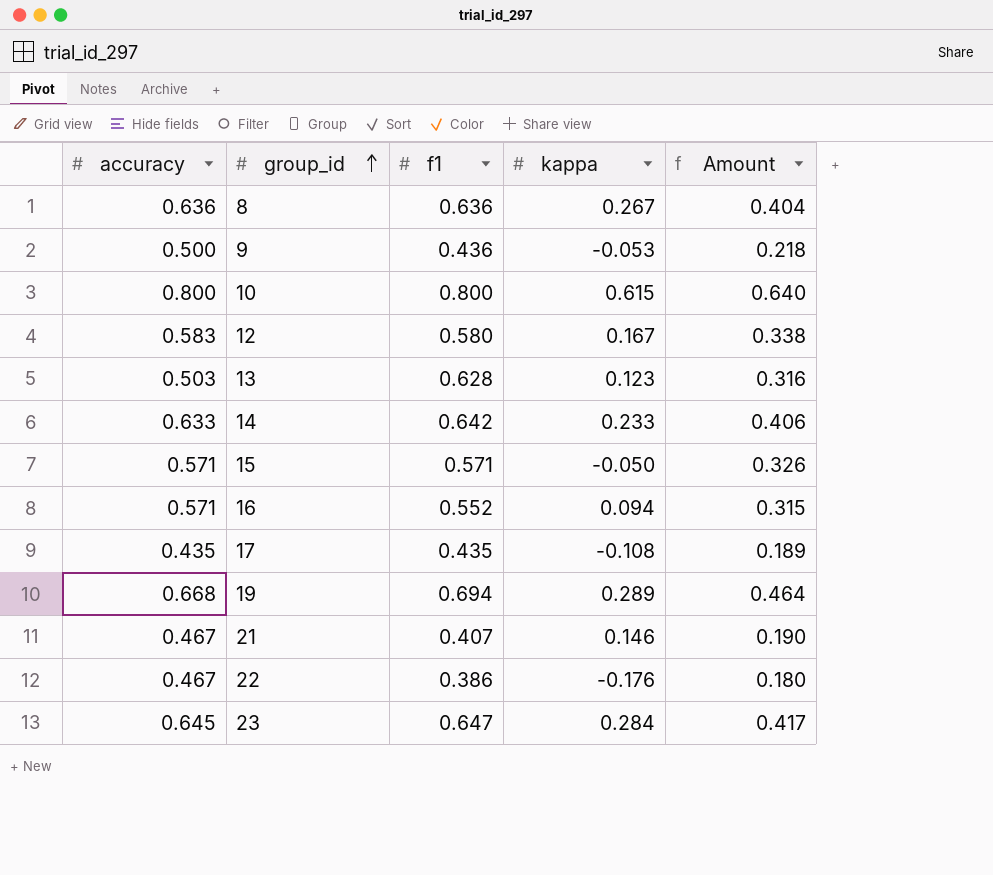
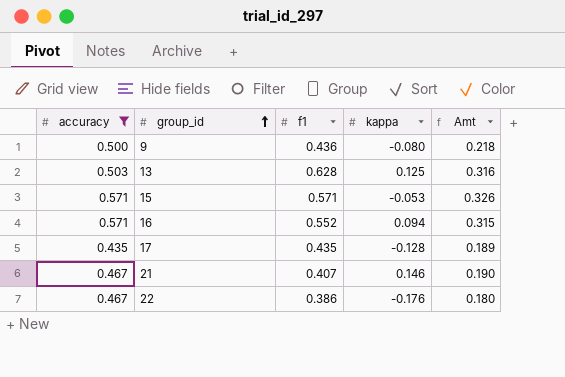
filter: none -> accuracy <= 0.571
column name: Amount -> Amt
9 | kappa: -0.053 -> -0.080
13 | kappa: 0.123 -> 0.125
15 | kappa: -0.050 -> -0.053
17 | kappa: -0.108 -> -0.128

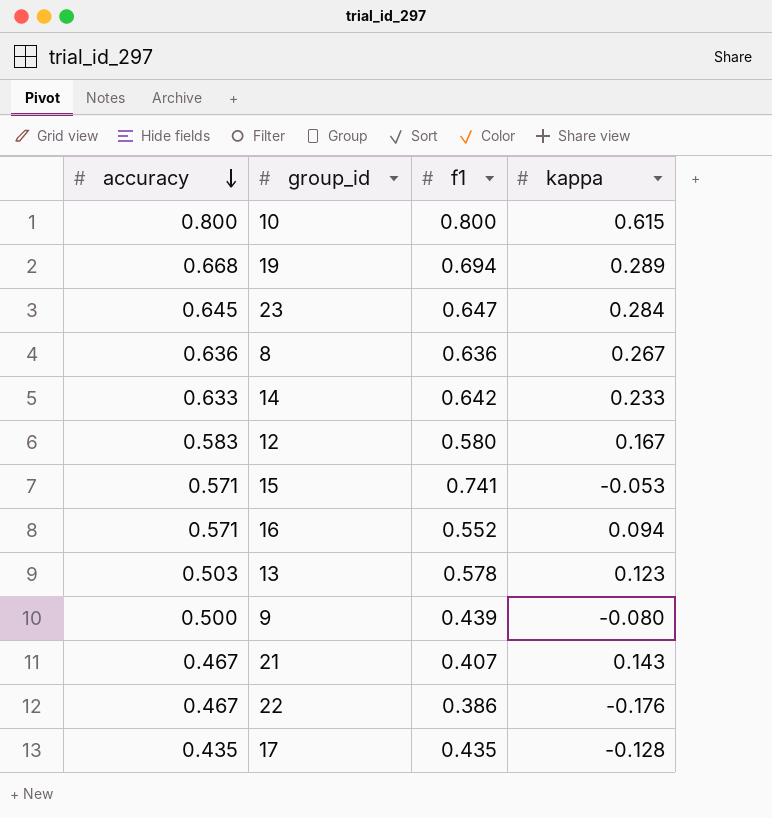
filter: accuracy <= 0.571 -> none
row order: group_id ascending -> accuracy descending
column Amt | formula: [accuracy] * [f1] -> none
15 | f1: 0.571 -> 0.741
13 | f1: 0.628 -> 0.578
13 | kappa: 0.125 -> 0.123
9 | f1: 0.436 -> 0.439
21 | kappa: 0.146 -> 0.143

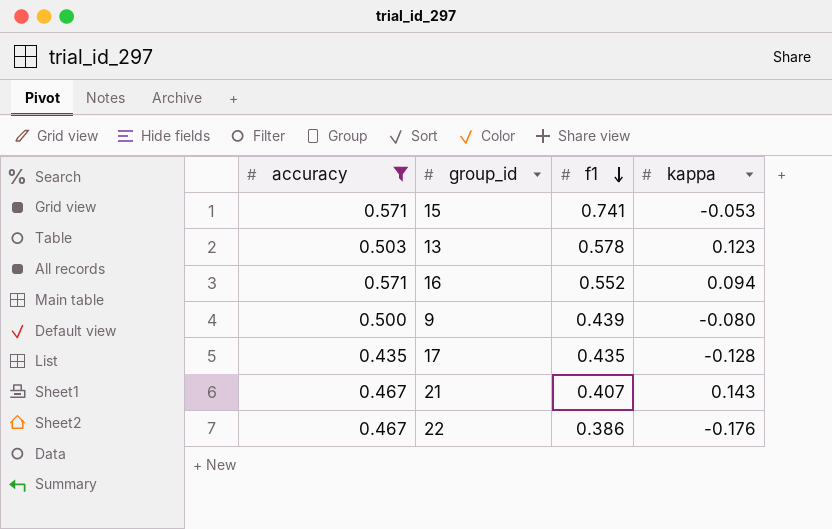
filter: none -> accuracy <= 0.571
row order: accuracy descending -> f1 descending

